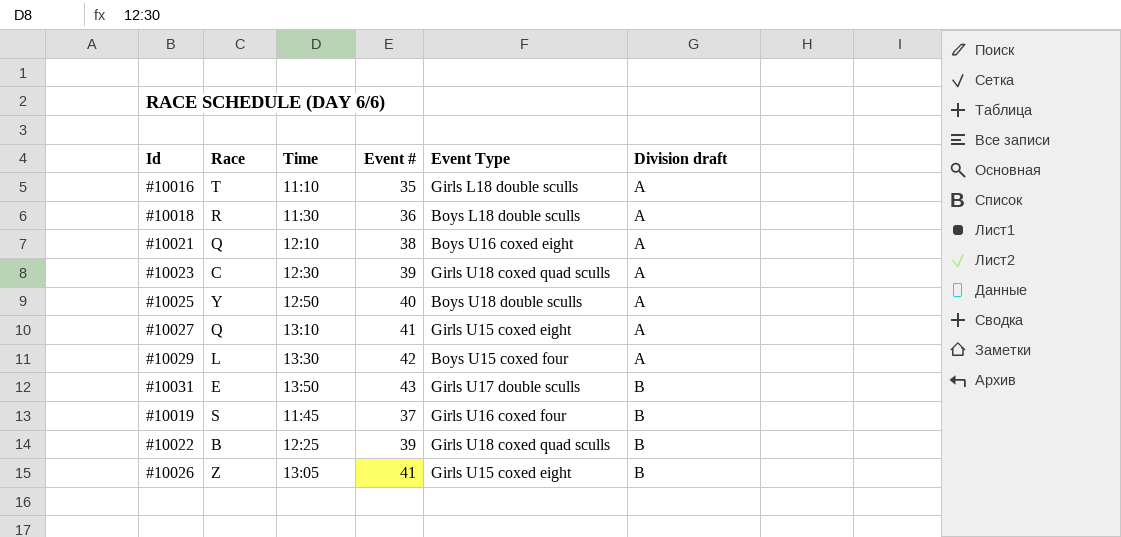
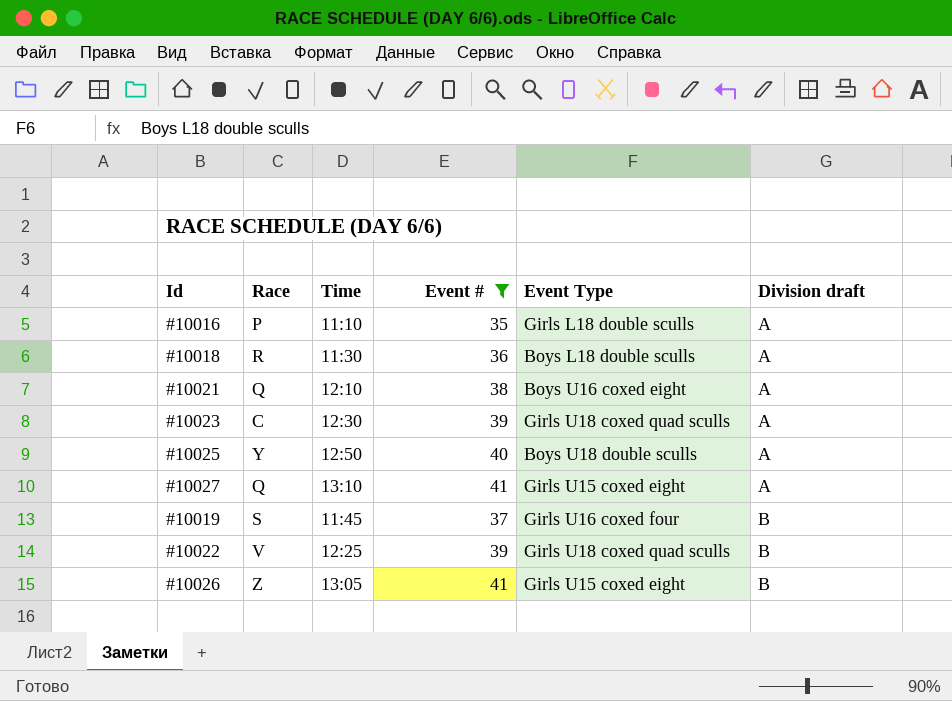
filter: none -> Event # <= 41
#10016 | Race: T -> P
#10022 | Race: B -> V

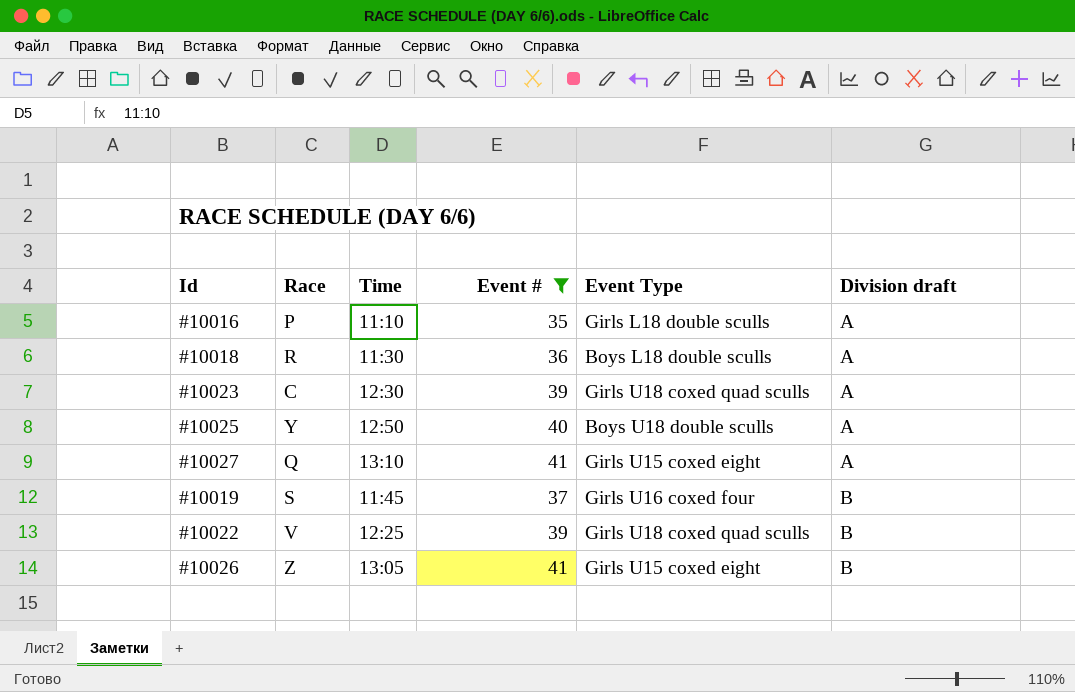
row #10021: Q | 12:10 | 38 | Boys U16 coxed eight | A -> none

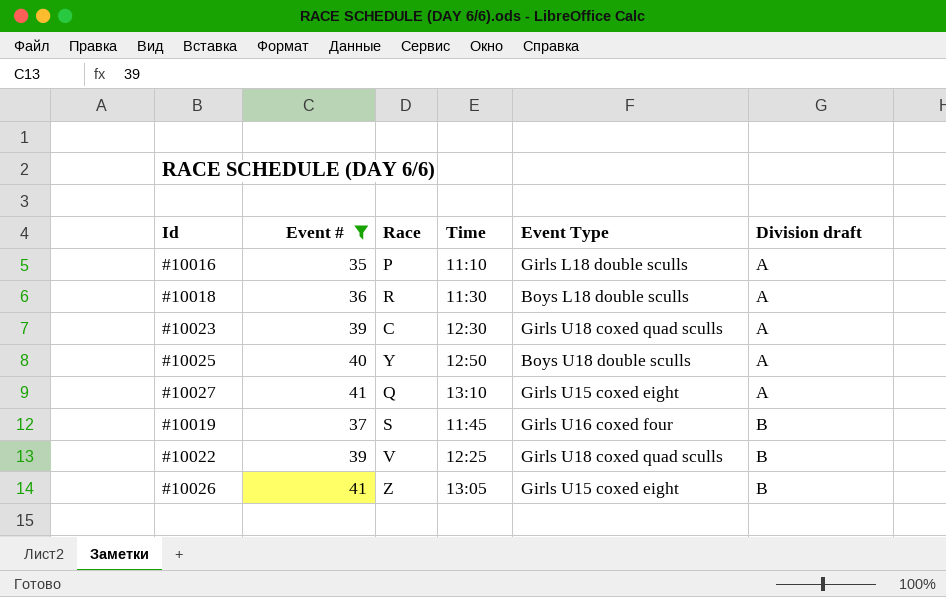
column Event # | position: 4 -> 2

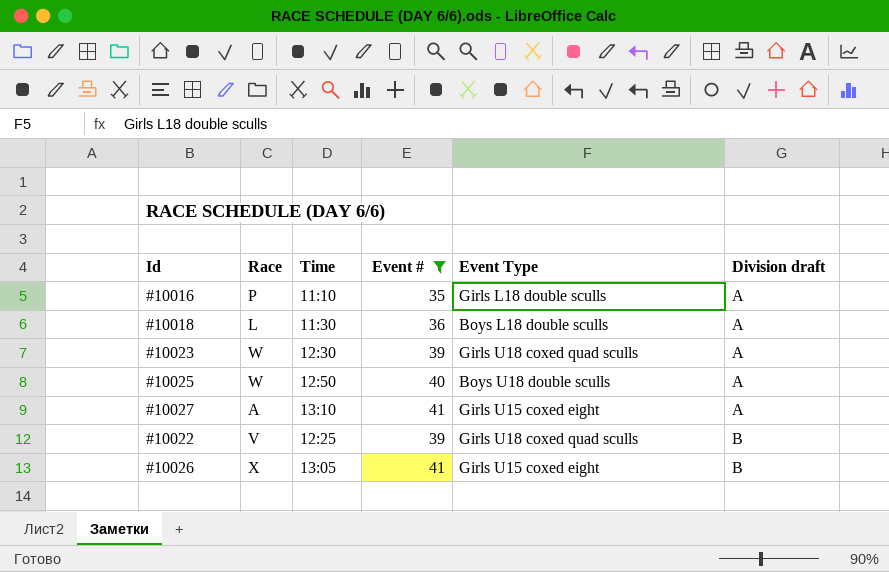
column Event # | position: 2 -> 4
row #10019: 37 | S | 11:45 | Girls U16 coxed four | B -> none
#10018 | Race: R -> L
#10023 | Race: C -> W
#10025 | Race: Y -> W
#10027 | Race: Q -> A
#10026 | Race: Z -> X

